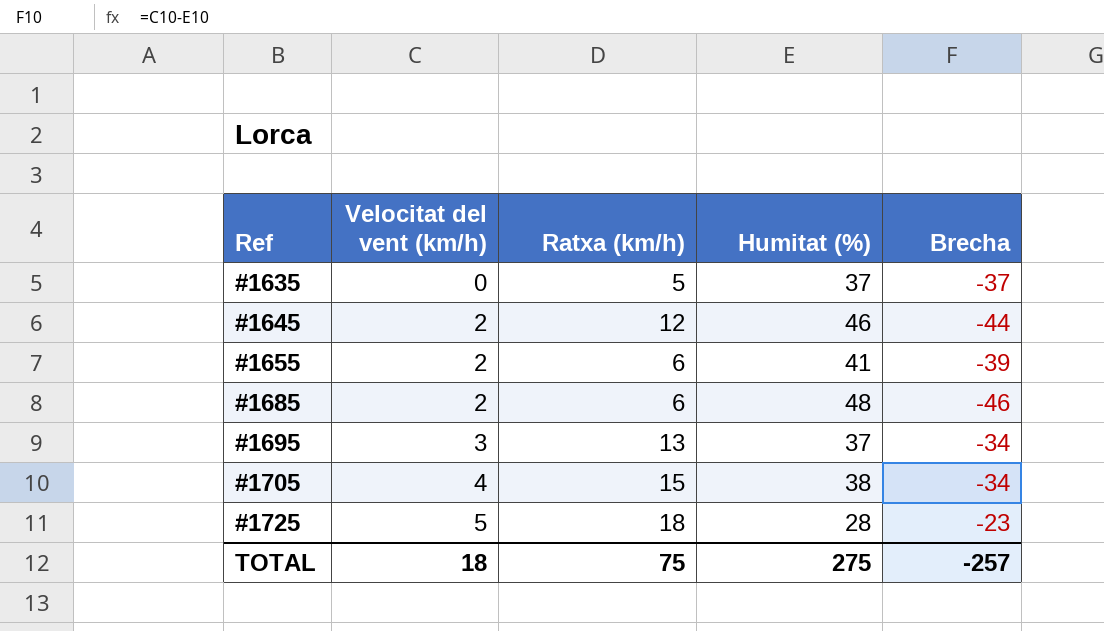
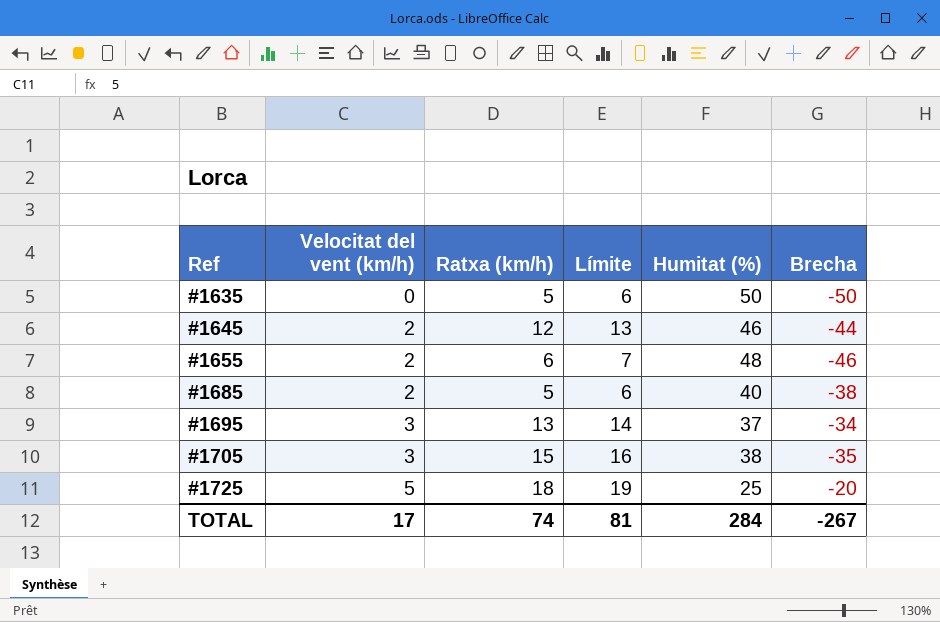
column Límite | formula: none -> [Ratxa (km/h)] + 1
#1635 | Humitat (%): 37 -> 50
#1635 | Brecha: -37 -> -50
#1655 | Humitat (%): 41 -> 48
#1655 | Brecha: -39 -> -46
#1685 | Ratxa (km/h): 6 -> 5
#1685 | Humitat (%): 48 -> 40
#1685 | Brecha: -46 -> -38
#1705 | Velocitat del vent (km/h): 4 -> 3
#1705 | Brecha: -34 -> -35
#1725 | Humitat (%): 28 -> 25
#1725 | Brecha: -23 -> -20
TOTAL | Velocitat del vent (km/h): 18 -> 17
TOTAL | Ratxa (km/h): 75 -> 74
TOTAL | Humitat (%): 275 -> 284
TOTAL | Brecha: -257 -> -267

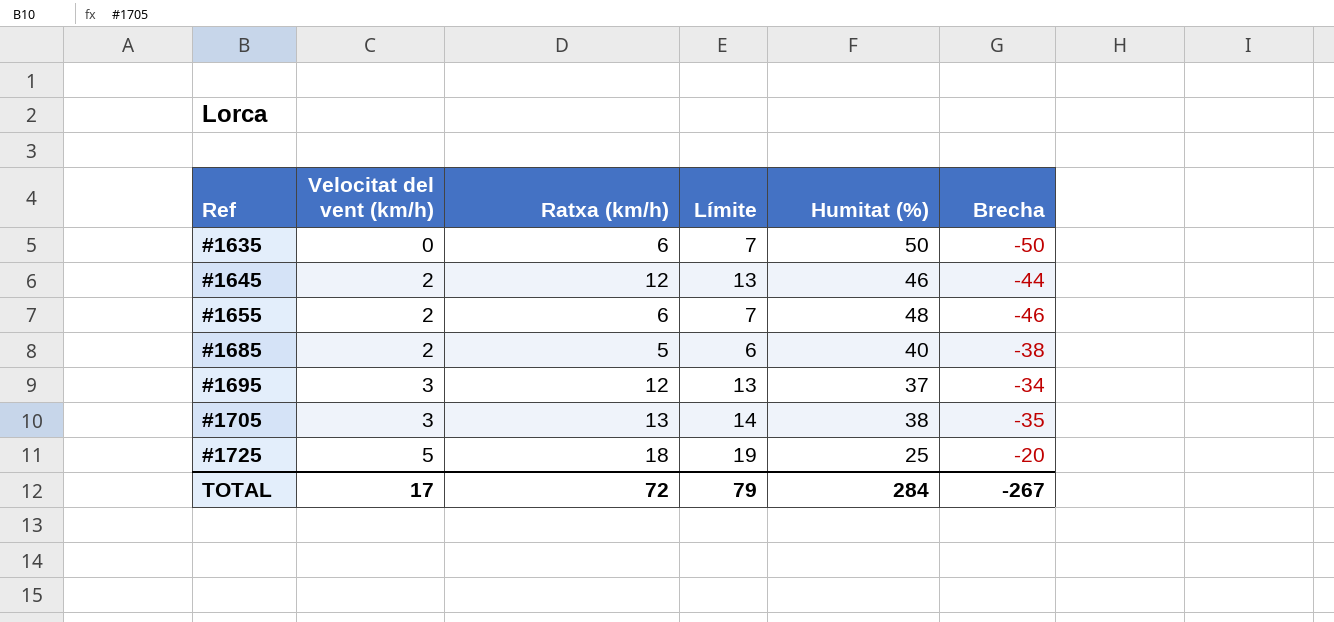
#1635 | Ratxa (km/h): 5 -> 6
#1635 | Límite: 6 -> 7
#1695 | Ratxa (km/h): 13 -> 12
#1695 | Límite: 14 -> 13
#1705 | Ratxa (km/h): 15 -> 13
#1705 | Límite: 16 -> 14
TOTAL | Ratxa (km/h): 74 -> 72
TOTAL | Límite: 81 -> 79

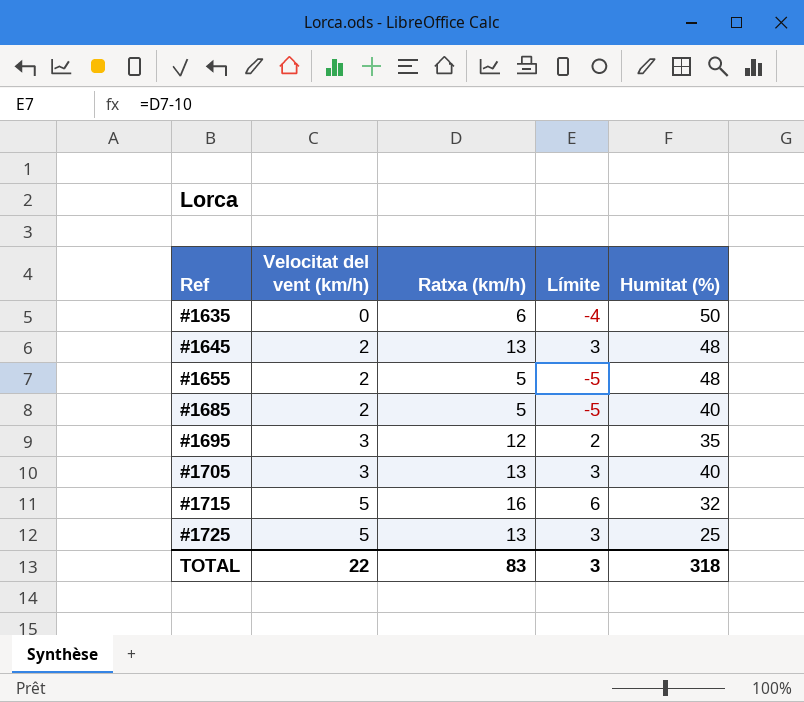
column Brecha | formula: [Velocitat del vent (km/h)] - [Humitat (%)] -> none
column Límite | formula: [Ratxa (km/h)] + 1 -> [Ratxa (km/h)] - 10
#1645 | Ratxa (km/h): 12 -> 13
#1645 | Humitat (%): 46 -> 48
#1655 | Ratxa (km/h): 6 -> 5
#1695 | Humitat (%): 37 -> 35
#1705 | Humitat (%): 38 -> 40
row #1715: none -> 5 | 16 | 6 | 32
#1725 | Ratxa (km/h): 18 -> 13
TOTAL | Velocitat del vent (km/h): 17 -> 22
TOTAL | Ratxa (km/h): 72 -> 83
TOTAL | Límite: 79 -> 3
TOTAL | Humitat (%): 284 -> 318

